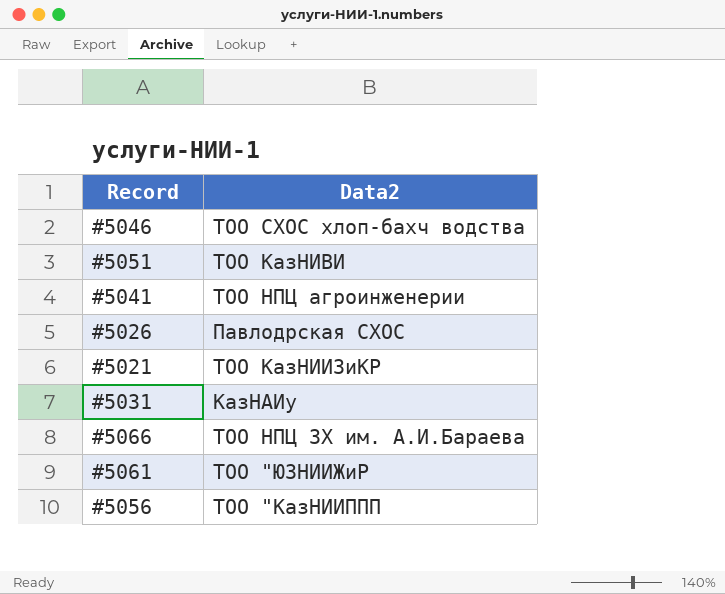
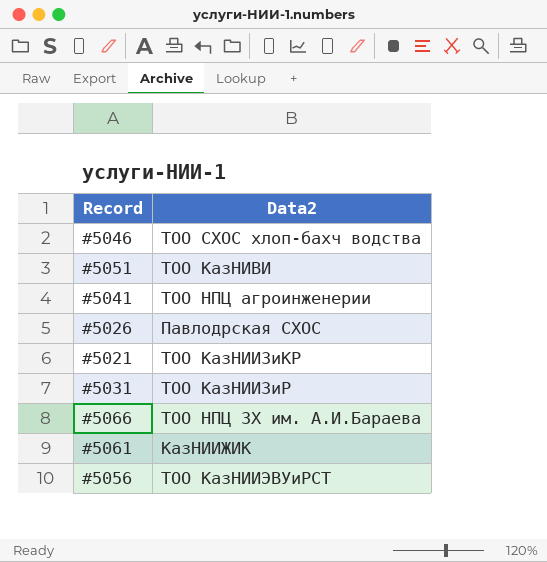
#5031 | Data2: КазНАИу -> ТОО КазНИИЗиР
#5061 | Data2: ТОО "ЮЗНИИЖиР -> КазНИИЖИК
#5056 | Data2: ТОО "КазНИИППП -> ТОО КазНИИЭВУиРСТ

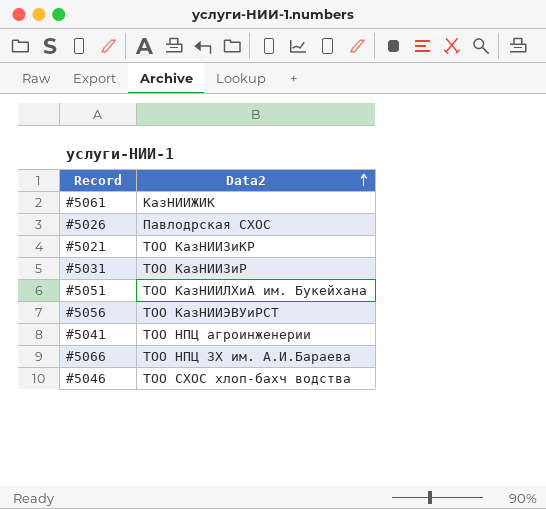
row order: none -> Data2 ascending
#5051 | Data2: ТОО КазНИВИ -> ТОО КазНИИЛХиА им. Букейхана

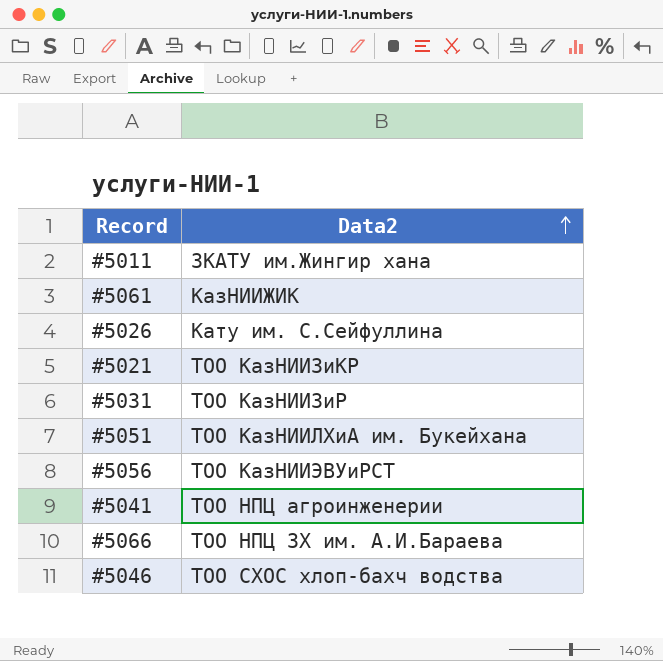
row #5011: none -> ЗКАТУ им.Жингир хана
#5026 | Data2: Павлодрская СХОС -> Кату им. С.Сейфуллина

